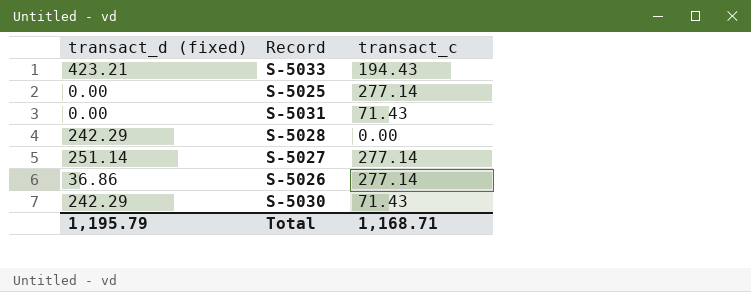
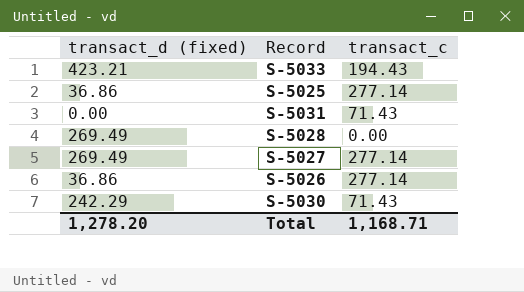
S-5025 | transact_d (fixed): 0.00 -> 36.86
S-5028 | transact_d (fixed): 242.29 -> 269.49
S-5027 | transact_d (fixed): 251.14 -> 269.49
Total | transact_d (fixed): 1,195.79 -> 1,278.20

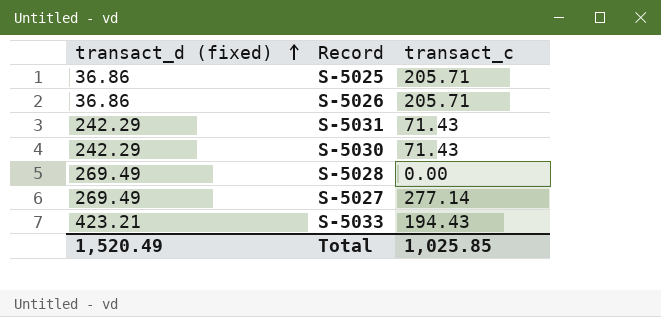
row order: none -> transact_d (fixed) ascending
S-5025 | transact_c: 277.14 -> 205.71
S-5026 | transact_c: 277.14 -> 205.71
S-5031 | transact_d (fixed): 0.00 -> 242.29
Total | transact_d (fixed): 1,278.20 -> 1,520.49
Total | transact_c: 1,168.71 -> 1,025.85

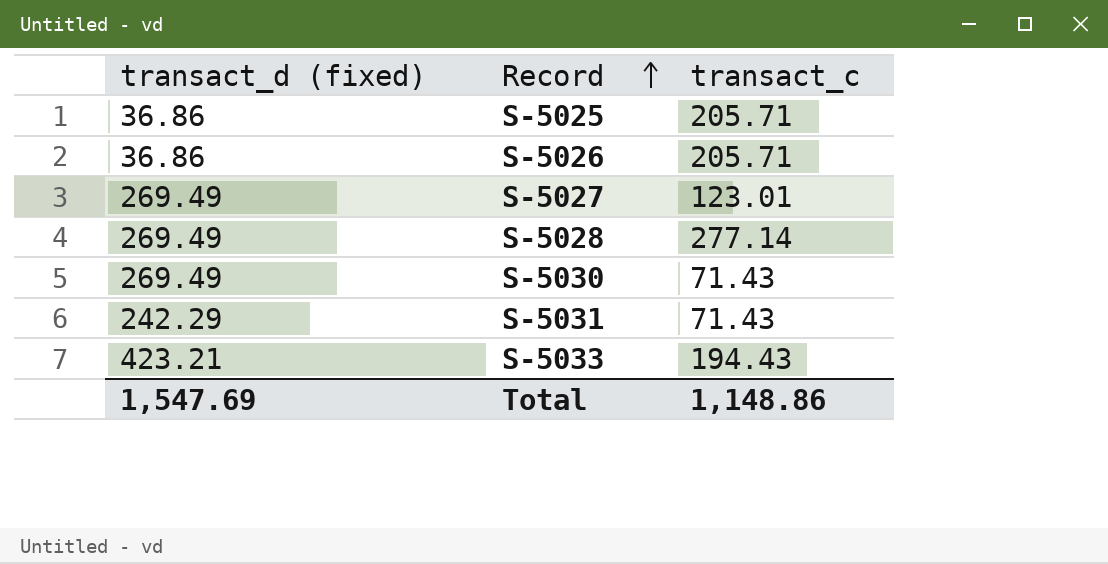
row order: transact_d (fixed) ascending -> Record ascending
S-5027 | transact_c: 277.14 -> 123.01
S-5028 | transact_c: 0.00 -> 277.14
S-5030 | transact_d (fixed): 242.29 -> 269.49
Total | transact_d (fixed): 1,520.49 -> 1,547.69
Total | transact_c: 1,025.85 -> 1,148.86

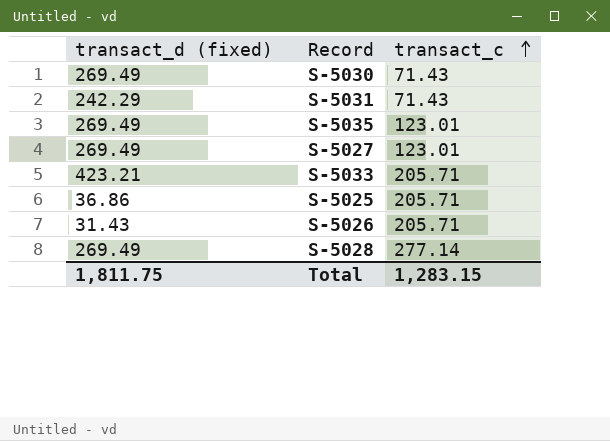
row order: Record ascending -> transact_c ascending
row S-5035: none -> 269.49 | 123.01
S-5033 | transact_c: 194.43 -> 205.71
S-5026 | transact_d (fixed): 36.86 -> 31.43
Total | transact_d (fixed): 1,547.69 -> 1,811.75
Total | transact_c: 1,148.86 -> 1,283.15

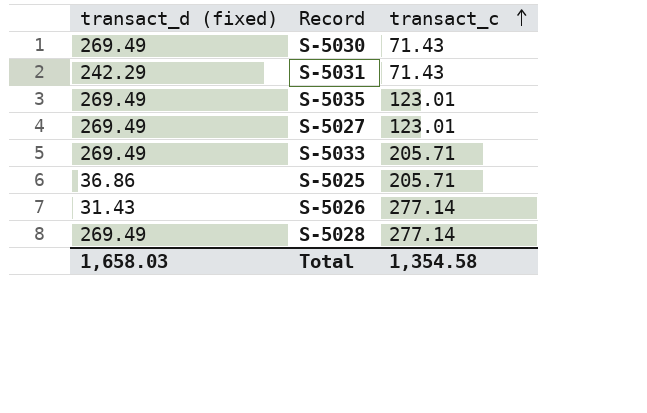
S-5033 | transact_d (fixed): 423.21 -> 269.49
S-5026 | transact_c: 205.71 -> 277.14
Total | transact_d (fixed): 1,811.75 -> 1,658.03
Total | transact_c: 1,283.15 -> 1,354.58

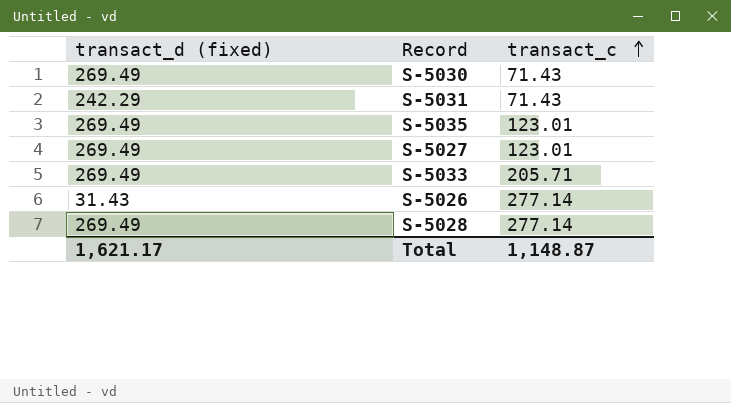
row S-5025: 36.86 | 205.71 -> none
Total | transact_d (fixed): 1,658.03 -> 1,621.17
Total | transact_c: 1,354.58 -> 1,148.87

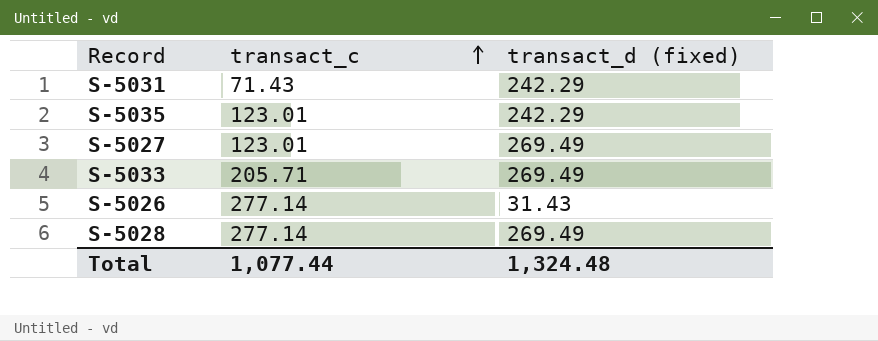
column transact_d (fixed) | position: 1 -> 3
row S-5030: 269.49 | 71.43 -> none
S-5035 | transact_d (fixed): 269.49 -> 242.29
Total | transact_c: 1,148.87 -> 1,077.44
Total | transact_d (fixed): 1,621.17 -> 1,324.48

